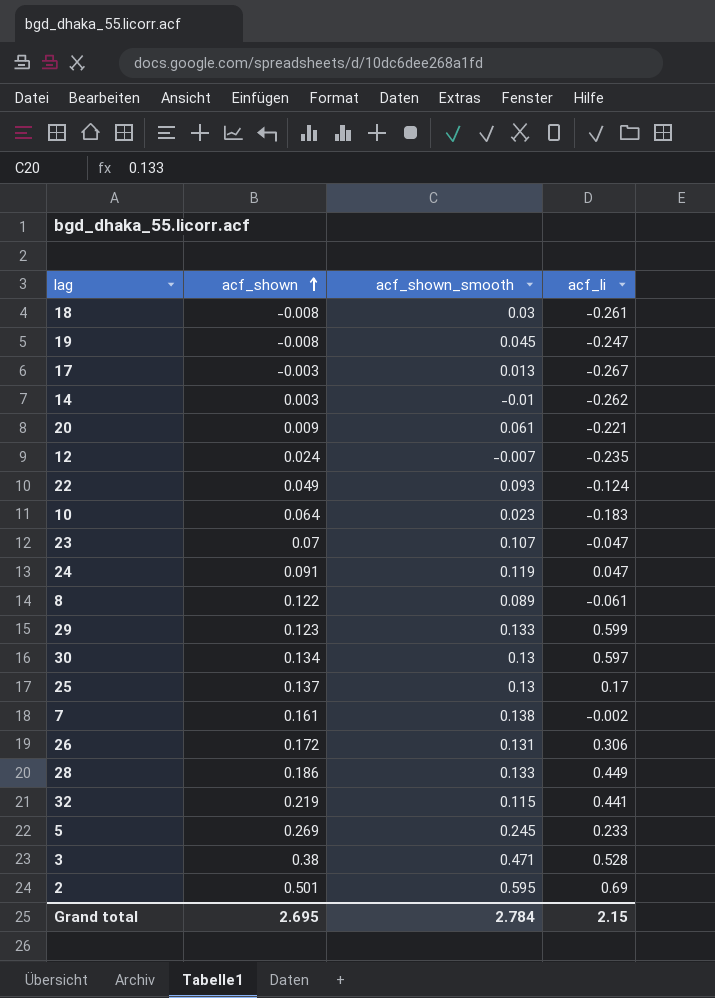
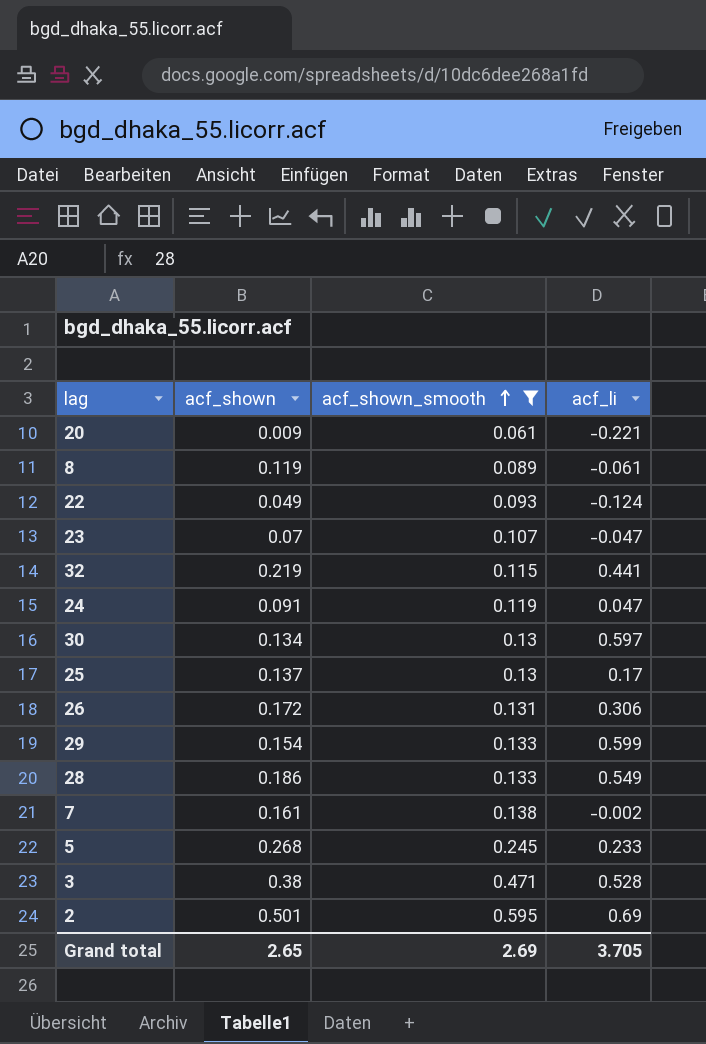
filter: none -> acf_shown_smooth >= 0.061
row order: acf_shown ascending -> acf_shown_smooth ascending
8 | acf_shown: 0.122 -> 0.119
29 | acf_shown: 0.123 -> 0.154
28 | acf_li: 0.449 -> 0.549
5 | acf_shown: 0.269 -> 0.268
Grand total | acf_shown: 2.695 -> 2.65
Grand total | acf_shown_smooth: 2.784 -> 2.69
Grand total | acf_li: 2.15 -> 3.705

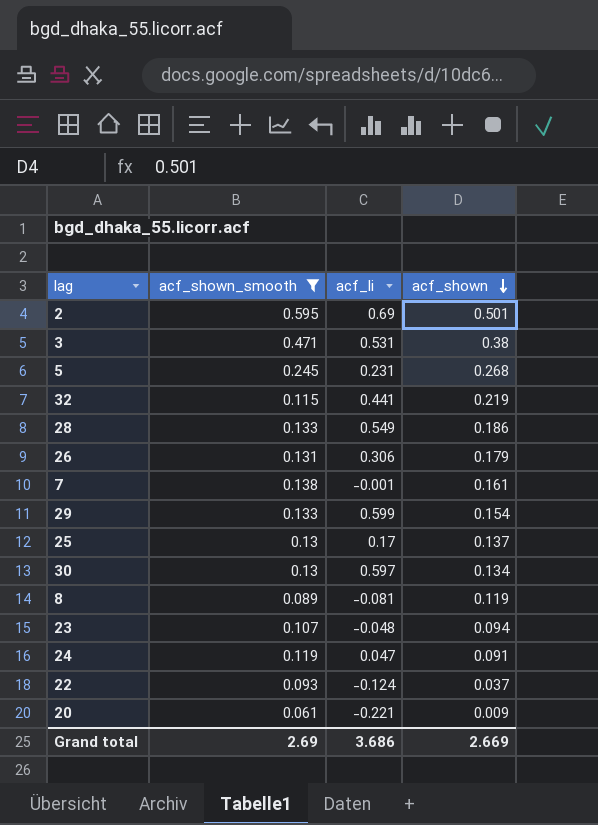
row order: acf_shown_smooth ascending -> acf_shown descending
column acf_shown | position: 2 -> 4
3 | acf_li: 0.528 -> 0.531
5 | acf_li: 0.233 -> 0.231
26 | acf_shown: 0.172 -> 0.179
7 | acf_li: -0.002 -> -0.001
8 | acf_li: -0.061 -> -0.081
23 | acf_li: -0.047 -> -0.048
23 | acf_shown: 0.07 -> 0.094
22 | acf_shown: 0.049 -> 0.037
Grand total | acf_li: 3.705 -> 3.686
Grand total | acf_shown: 2.65 -> 2.669

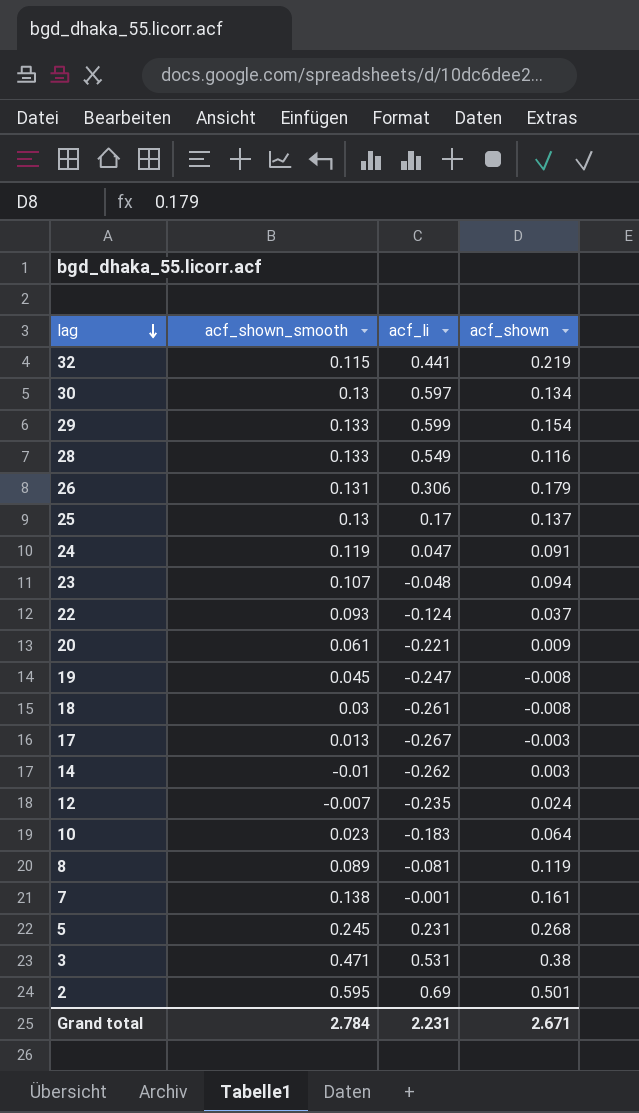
filter: acf_shown_smooth >= 0.061 -> none
row order: acf_shown descending -> lag descending
28 | acf_shown: 0.186 -> 0.116
Grand total | acf_shown_smooth: 2.69 -> 2.784
Grand total | acf_li: 3.686 -> 2.231
Grand total | acf_shown: 2.669 -> 2.671

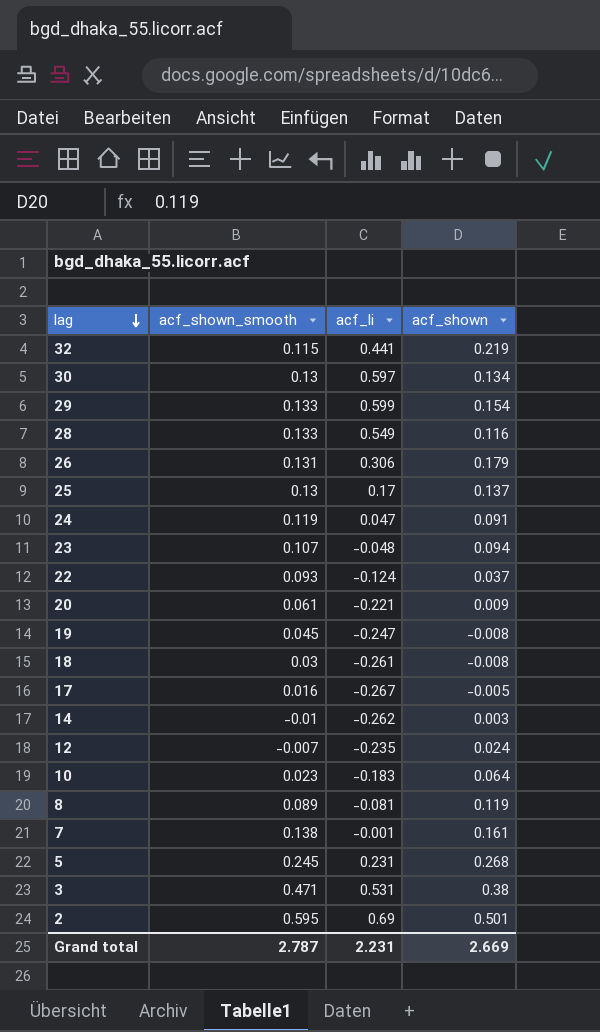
17 | acf_shown_smooth: 0.013 -> 0.016
17 | acf_shown: -0.003 -> -0.005
Grand total | acf_shown_smooth: 2.784 -> 2.787
Grand total | acf_shown: 2.671 -> 2.669

